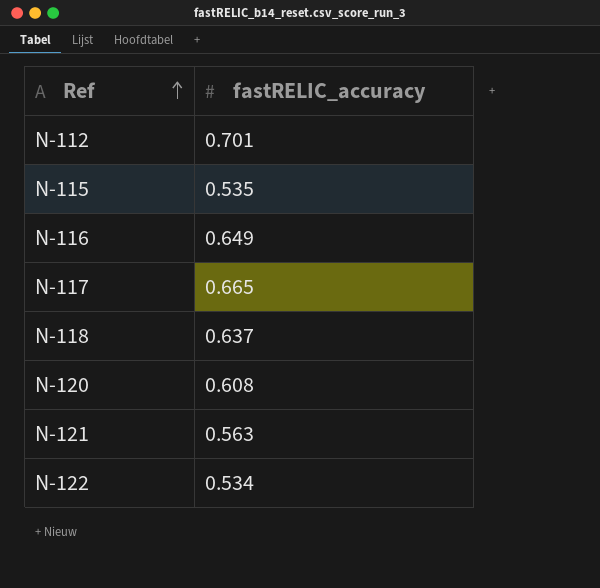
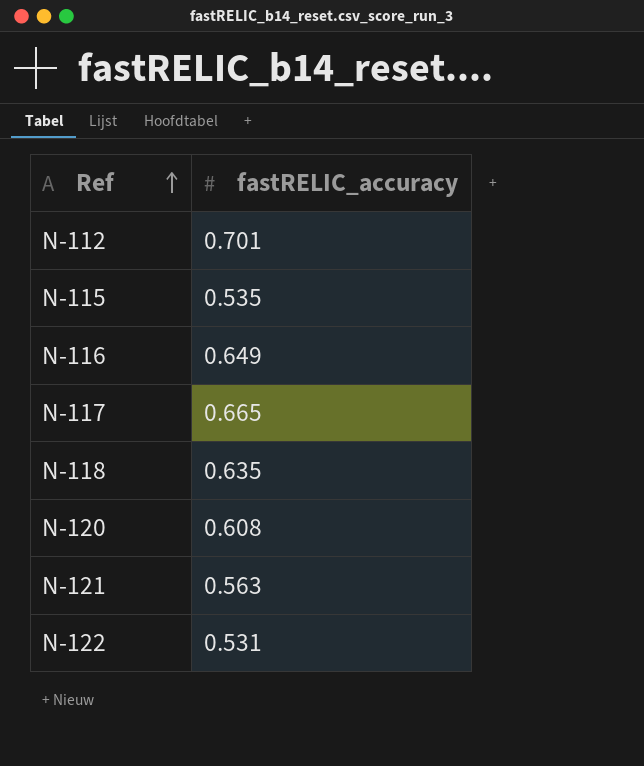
N-118 | fastRELIC_accuracy: 0.637 -> 0.635
N-122 | fastRELIC_accuracy: 0.534 -> 0.531

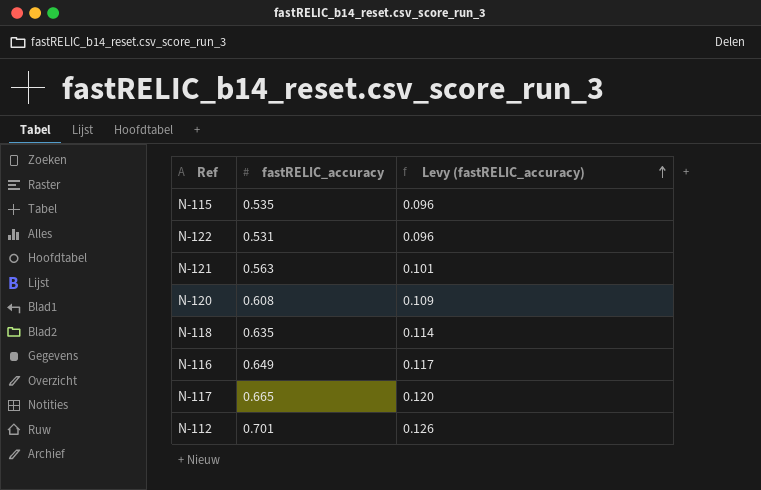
row order: Ref ascending -> Levy (fastRELIC_accuracy) ascending
column Levy (fastRELIC_accuracy) | formula: none -> [fastRELIC_accuracy] * 0.18

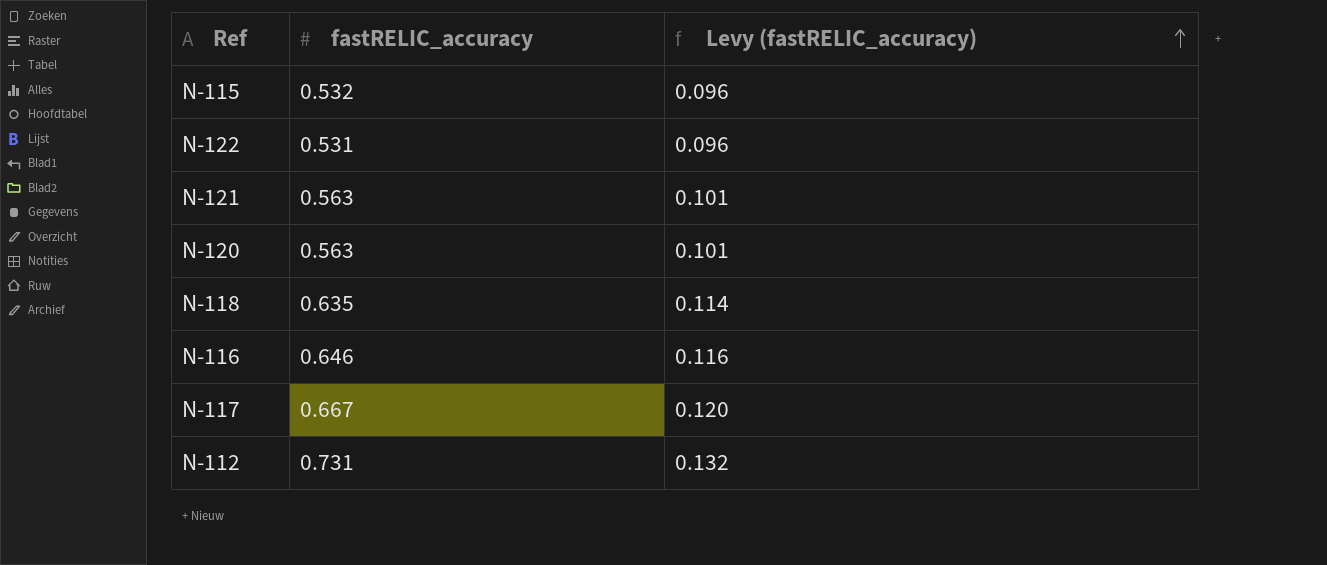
N-115 | fastRELIC_accuracy: 0.535 -> 0.532
N-120 | fastRELIC_accuracy: 0.608 -> 0.563
N-120 | Levy (fastRELIC_accuracy): 0.109 -> 0.101
N-116 | fastRELIC_accuracy: 0.649 -> 0.646
N-116 | Levy (fastRELIC_accuracy): 0.117 -> 0.116
N-117 | fastRELIC_accuracy: 0.665 -> 0.667
N-112 | fastRELIC_accuracy: 0.701 -> 0.731
N-112 | Levy (fastRELIC_accuracy): 0.126 -> 0.132

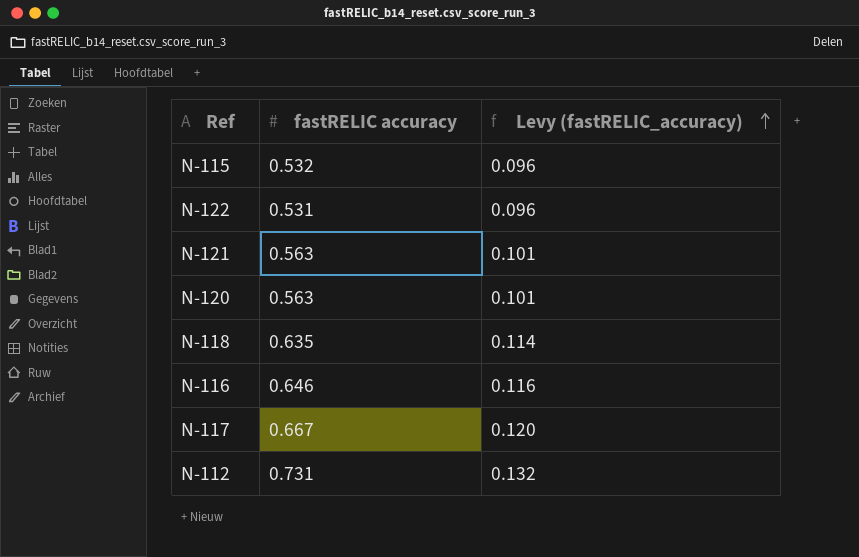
column name: fastRELIC_accuracy -> fastRELIC accuracy

